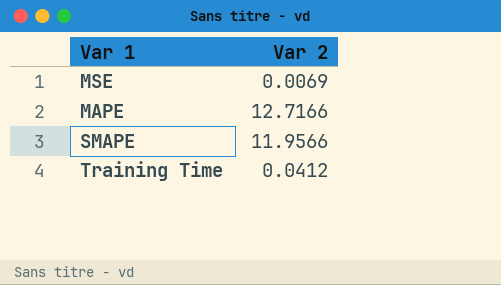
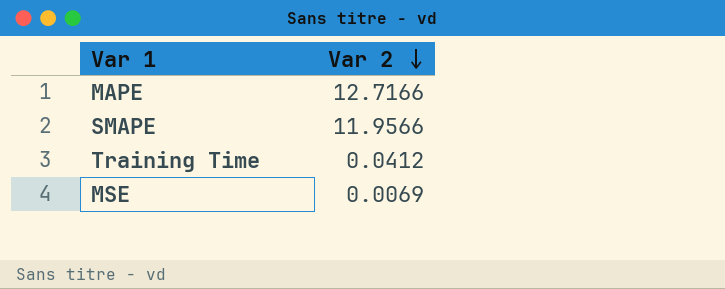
row order: none -> Var 2 descending

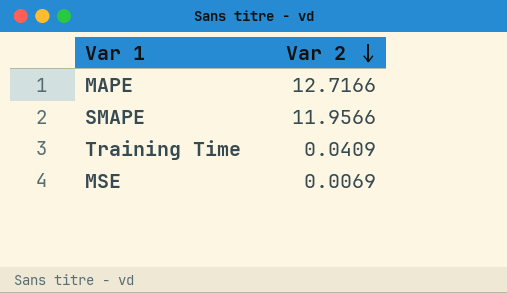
Training Time | Var 2: 0.0412 -> 0.0409

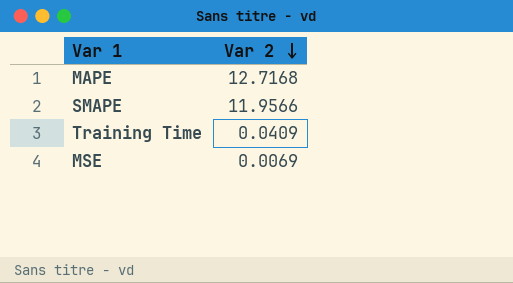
MAPE | Var 2: 12.7166 -> 12.7168

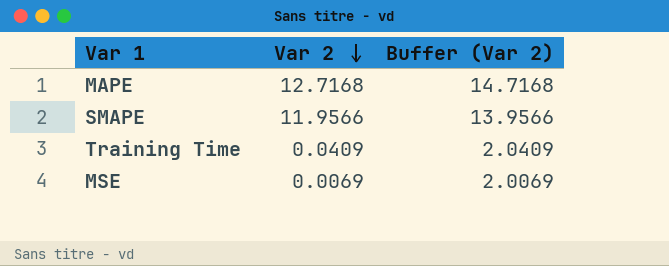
column Buffer (Var 2) | formula: none -> [Var 2] + 2

